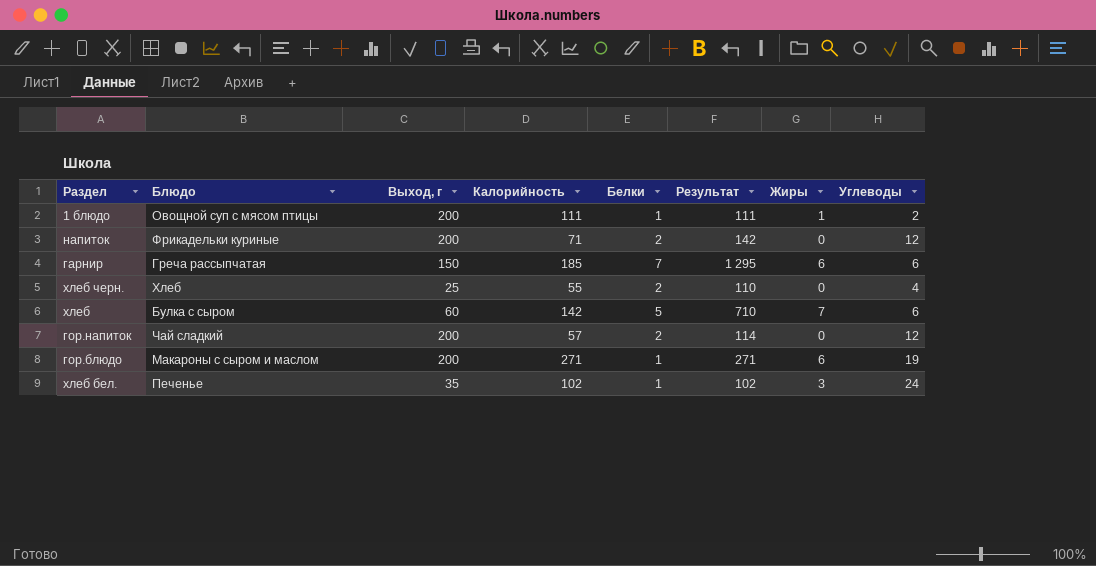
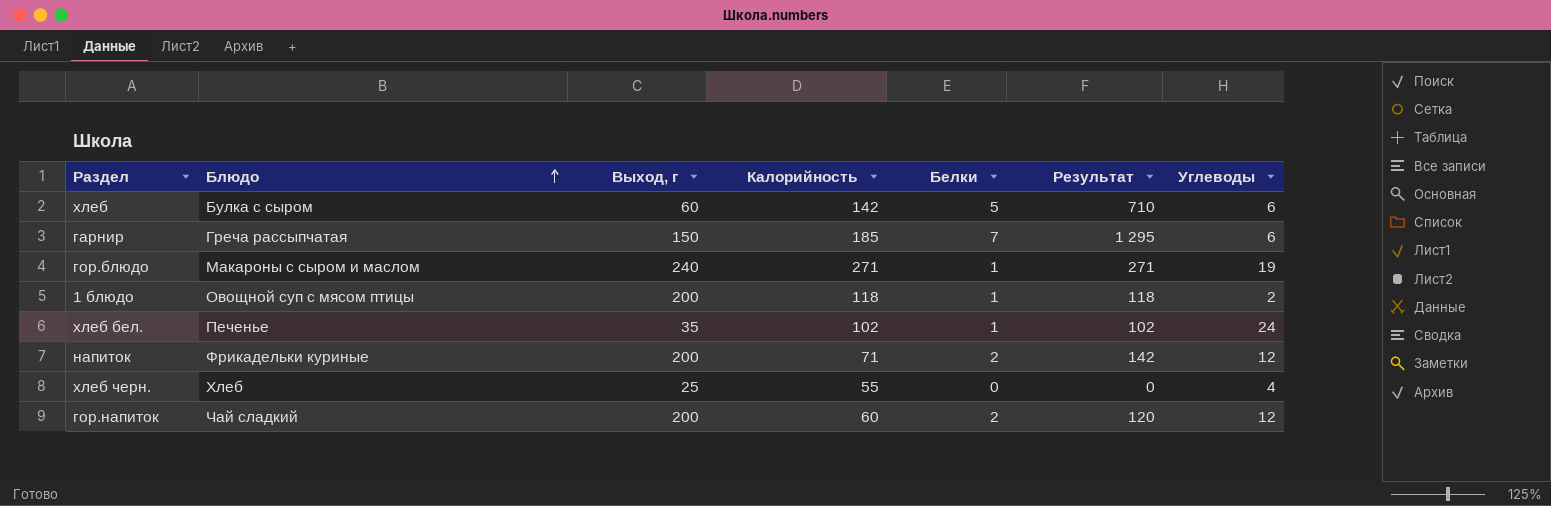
row order: none -> Блюдо ascending
column Жиры | position: 7 -> none
гор.блюдо | Выход, г: 200 -> 240
1 блюдо | Калорийность: 111 -> 118
1 блюдо | Результат: 111 -> 118
хлеб черн. | Белки: 2 -> 0
хлеб черн. | Результат: 110 -> 0
гор.напиток | Калорийность: 57 -> 60
гор.напиток | Результат: 114 -> 120

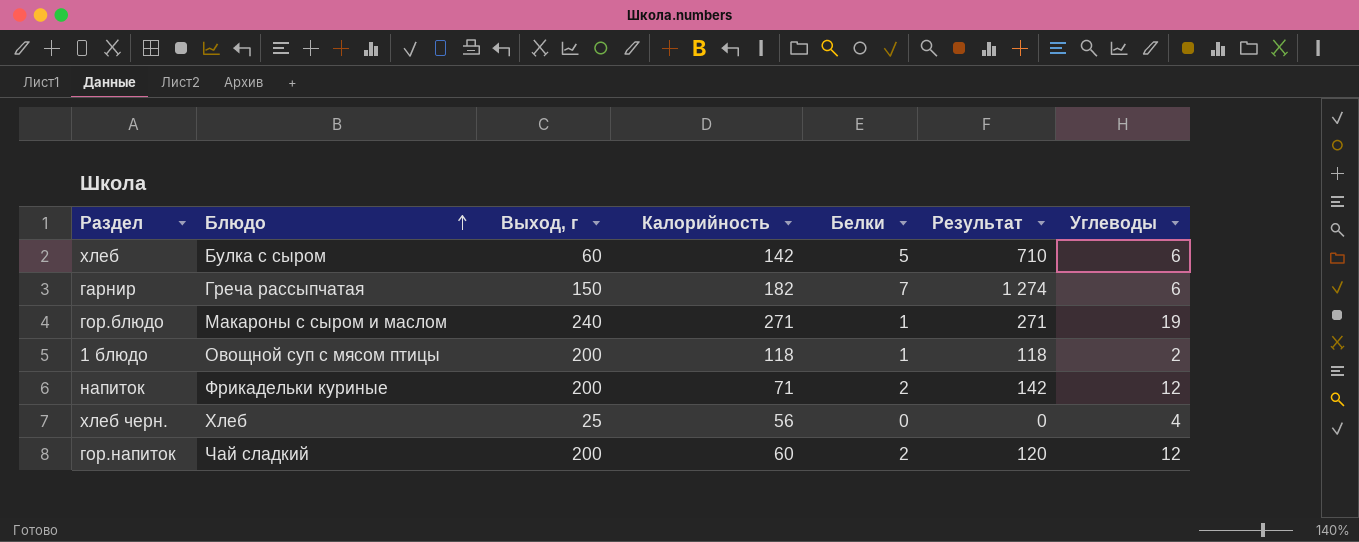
row хлеб бел.: Печенье | 35 | 102 | 1 | 102 | 24 -> none
гарнир | Калорийность: 185 -> 182
гарнир | Результат: 1 295 -> 1 274
хлеб черн. | Калорийность: 55 -> 56

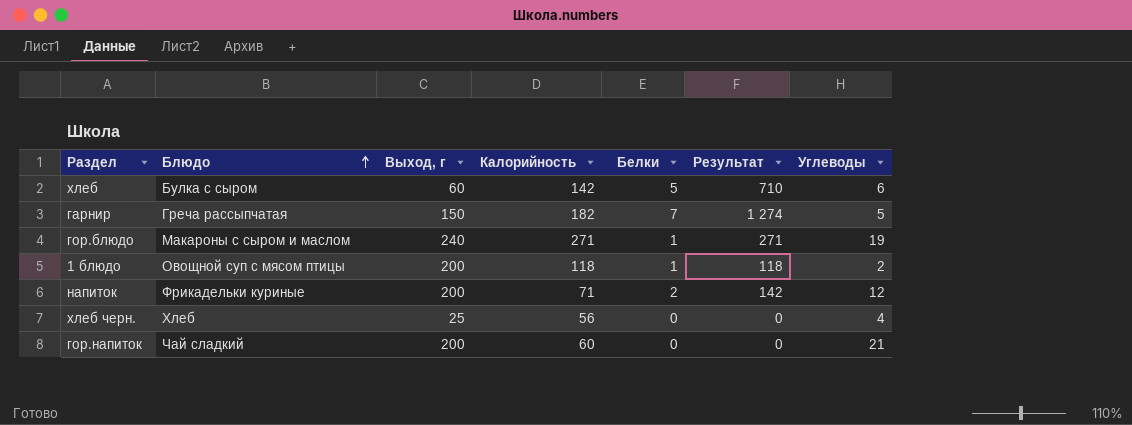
гарнир | Углеводы: 6 -> 5
гор.напиток | Белки: 2 -> 0
гор.напиток | Результат: 120 -> 0
гор.напиток | Углеводы: 12 -> 21

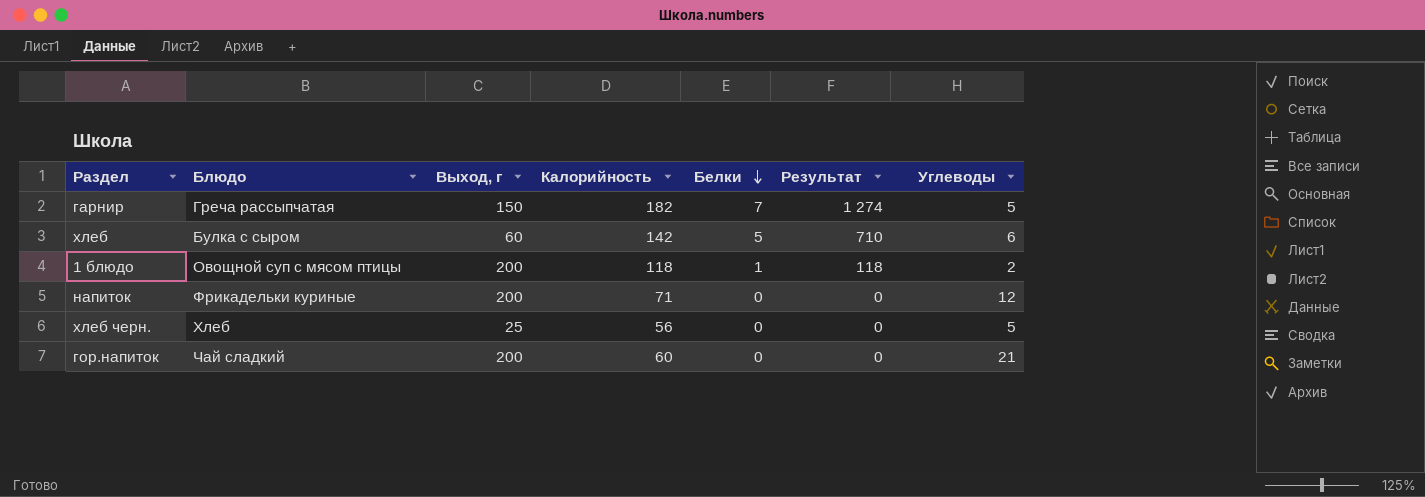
row order: Блюдо ascending -> Белки descending
row гор.блюдо: Макароны с сыром и маслом | 240 | 271 | 1 | 271 | 19 -> none
напиток | Белки: 2 -> 0
напиток | Результат: 142 -> 0
хлеб черн. | Углеводы: 4 -> 5

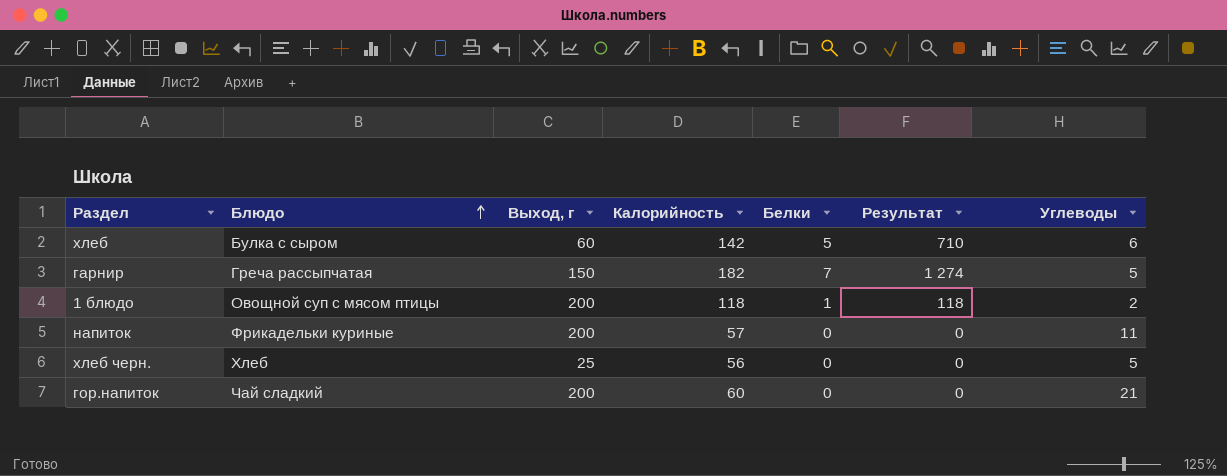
row order: Белки descending -> Блюдо ascending
напиток | Калорийность: 71 -> 57
напиток | Углеводы: 12 -> 11

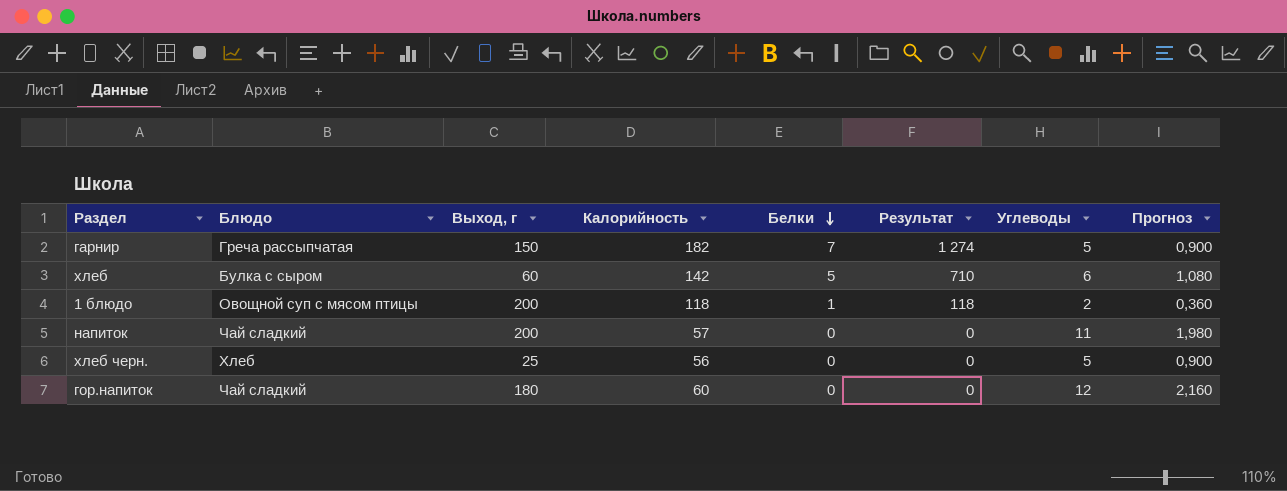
row order: Блюдо ascending -> Белки descending
column Прогноз | formula: none -> [Углеводы] * 0,18
напиток | Блюдо: Фрикадельки куриные -> Чай сладкий
гор.напиток | Выход, г: 200 -> 180
гор.напиток | Углеводы: 21 -> 12

